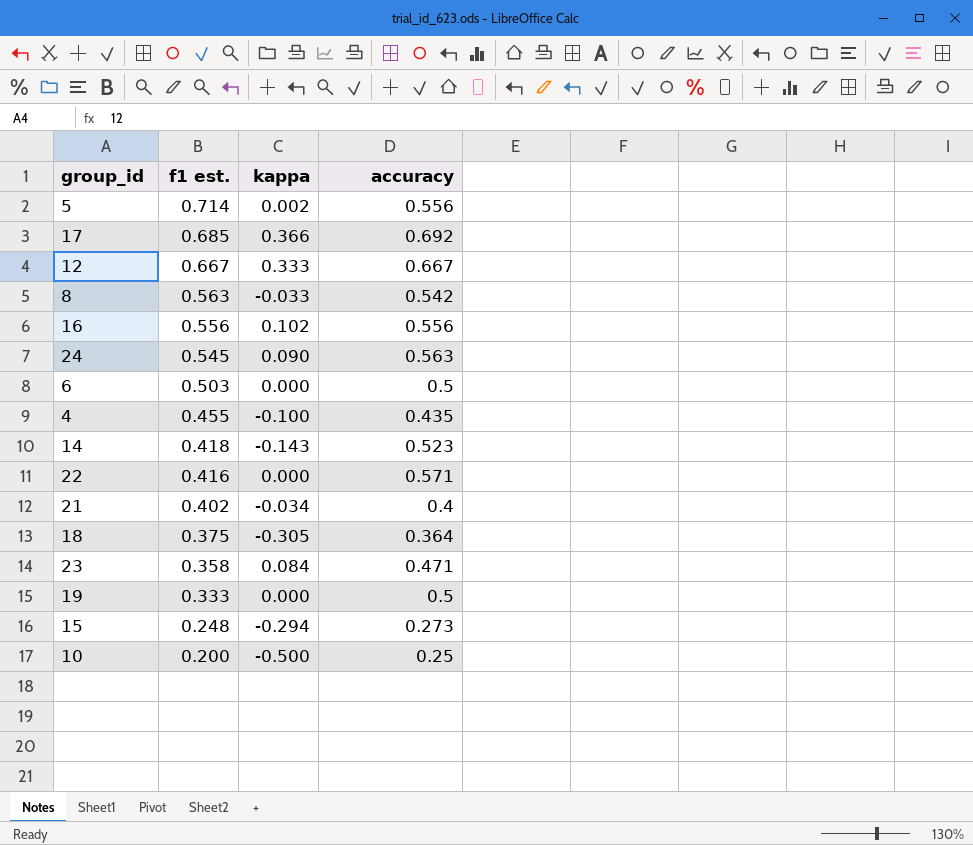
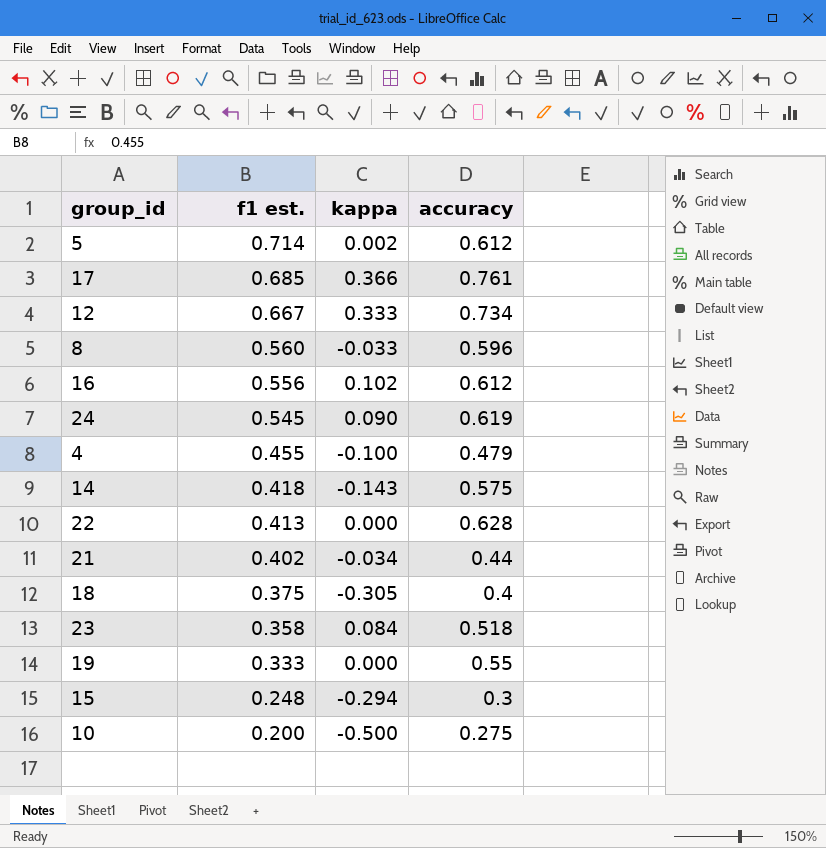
row 6: 0.503 | 0.000 | 0.5 -> none
5 | accuracy: 0.556 -> 0.612
17 | accuracy: 0.692 -> 0.761
12 | accuracy: 0.667 -> 0.734
8 | f1 est.: 0.563 -> 0.560
8 | accuracy: 0.542 -> 0.596
16 | accuracy: 0.556 -> 0.612
24 | accuracy: 0.563 -> 0.619
4 | accuracy: 0.435 -> 0.479
14 | accuracy: 0.523 -> 0.575
22 | f1 est.: 0.416 -> 0.413
22 | accuracy: 0.571 -> 0.628
21 | accuracy: 0.4 -> 0.44
18 | accuracy: 0.364 -> 0.4
23 | accuracy: 0.471 -> 0.518
19 | accuracy: 0.5 -> 0.55
15 | accuracy: 0.273 -> 0.3
10 | accuracy: 0.25 -> 0.275

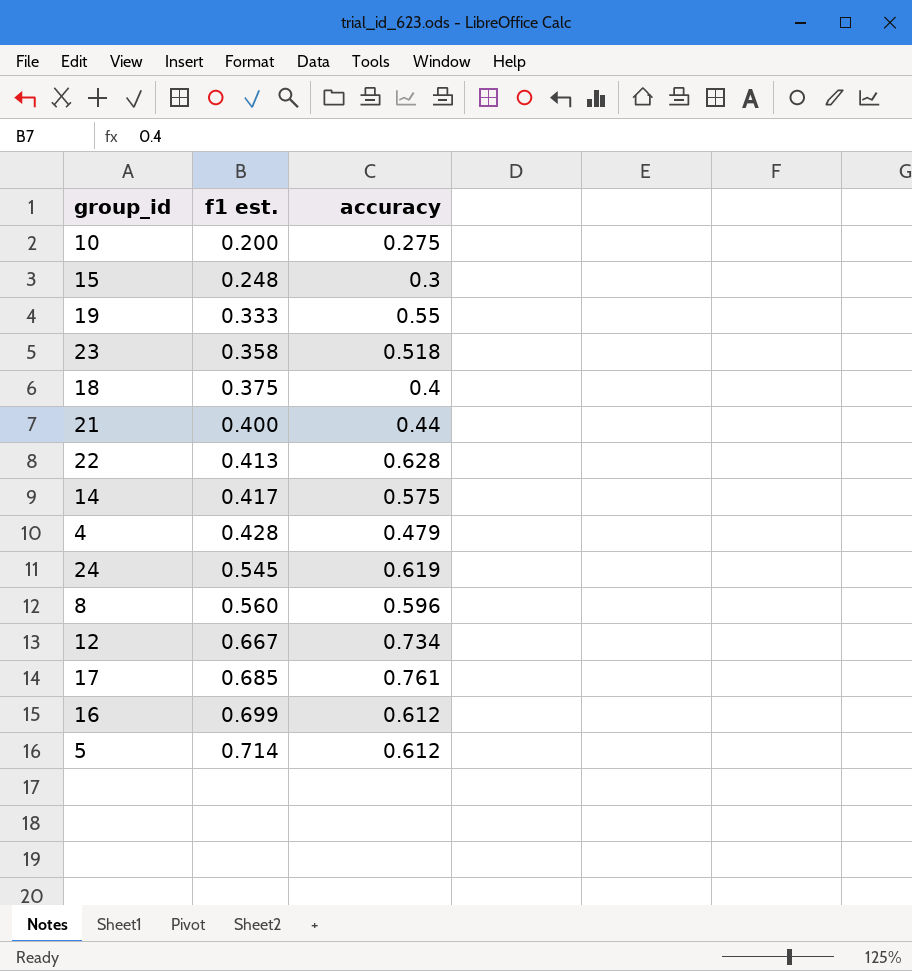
row order: f1 est. descending -> f1 est. ascending
column kappa | position: 3 -> none
21 | f1 est.: 0.402 -> 0.400
14 | f1 est.: 0.418 -> 0.417
4 | f1 est.: 0.455 -> 0.428
16 | f1 est.: 0.556 -> 0.699

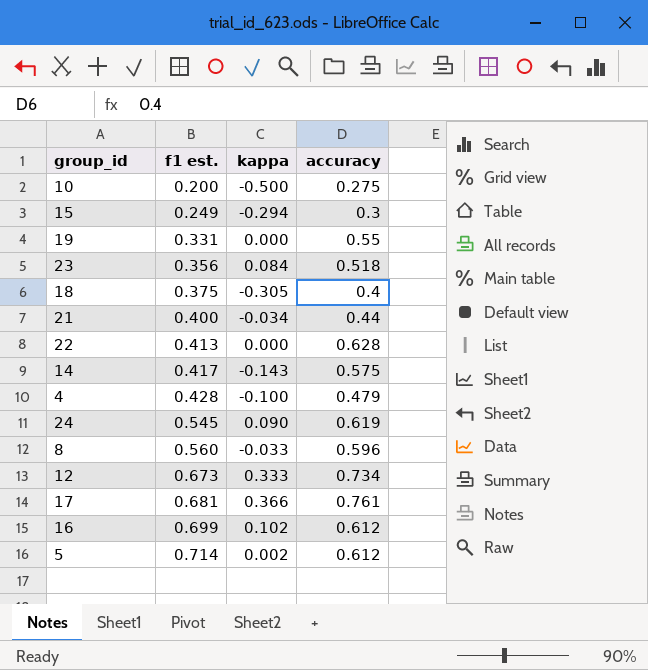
column kappa | position: none -> 3
15 | f1 est.: 0.248 -> 0.249
19 | f1 est.: 0.333 -> 0.331
23 | f1 est.: 0.358 -> 0.356
12 | f1 est.: 0.667 -> 0.673
17 | f1 est.: 0.685 -> 0.681

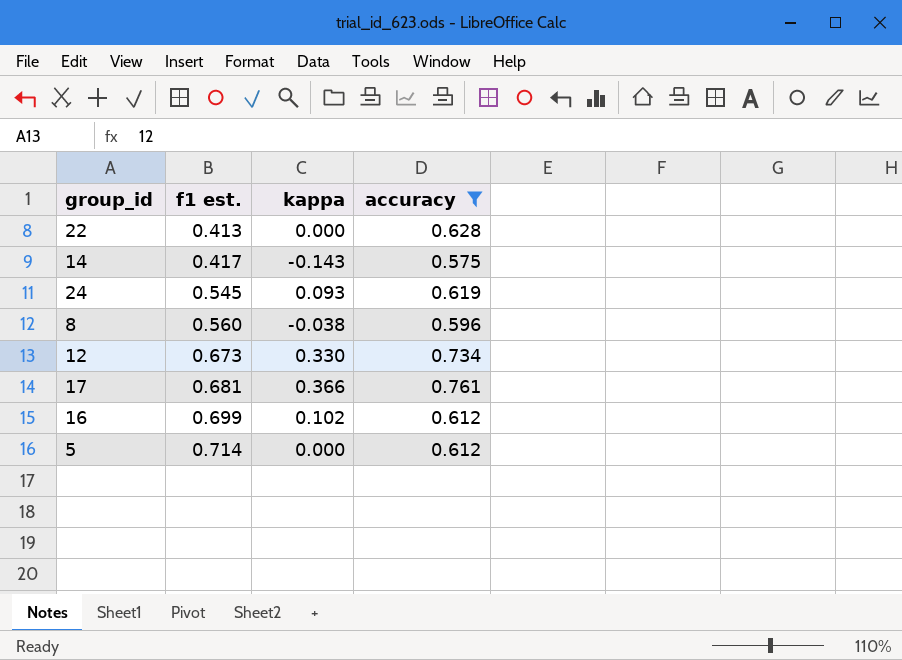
filter: none -> accuracy >= 0.575
24 | kappa: 0.090 -> 0.093
8 | kappa: -0.033 -> -0.038
12 | kappa: 0.333 -> 0.330
5 | kappa: 0.002 -> 0.000

